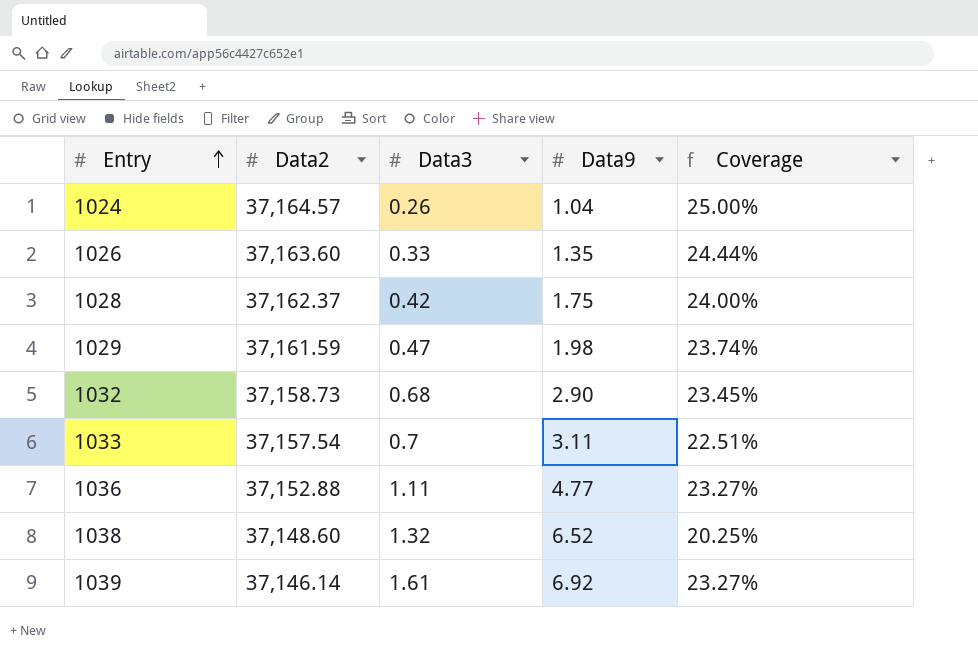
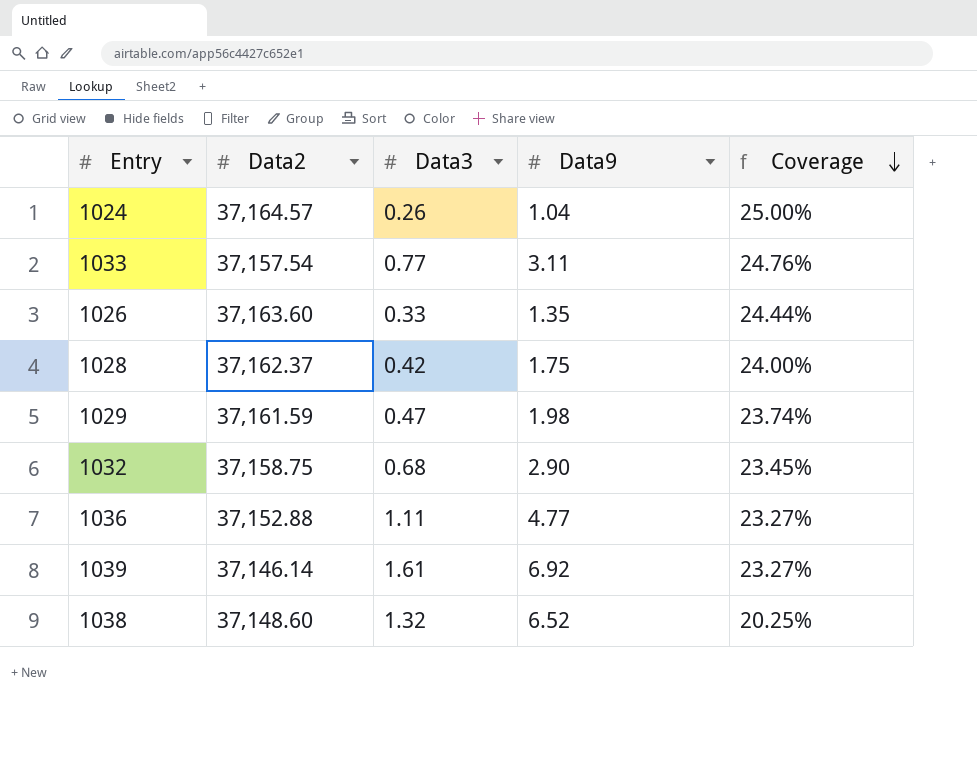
row order: Entry ascending -> Coverage descending
1033 | Data3: 0.7 -> 0.77
1033 | Coverage: 22.51% -> 24.76%
1032 | Data2: 37,158.73 -> 37,158.75

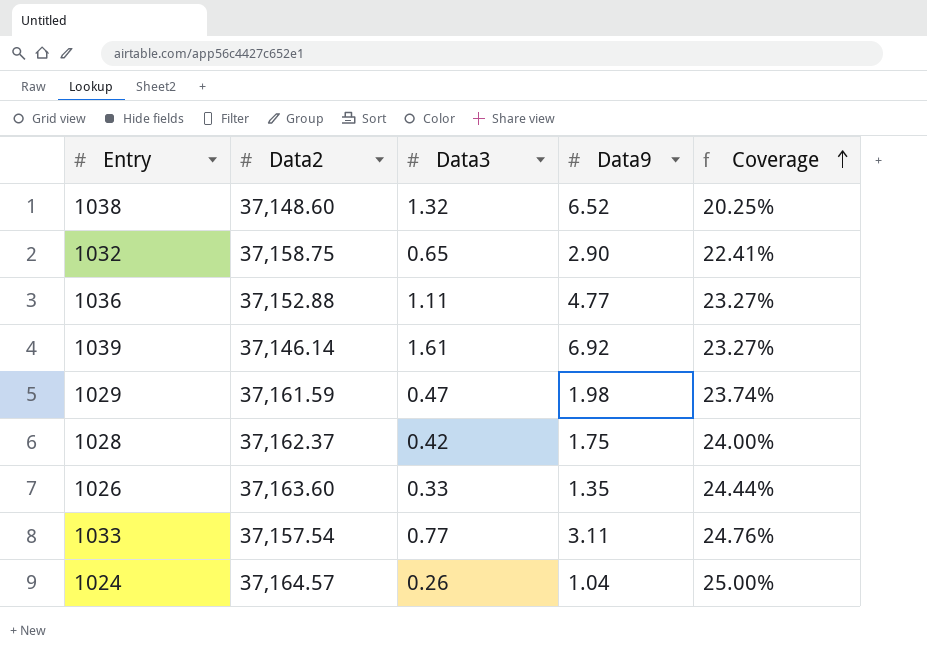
row order: Coverage descending -> Coverage ascending
1032 | Data3: 0.68 -> 0.65
1032 | Coverage: 23.45% -> 22.41%

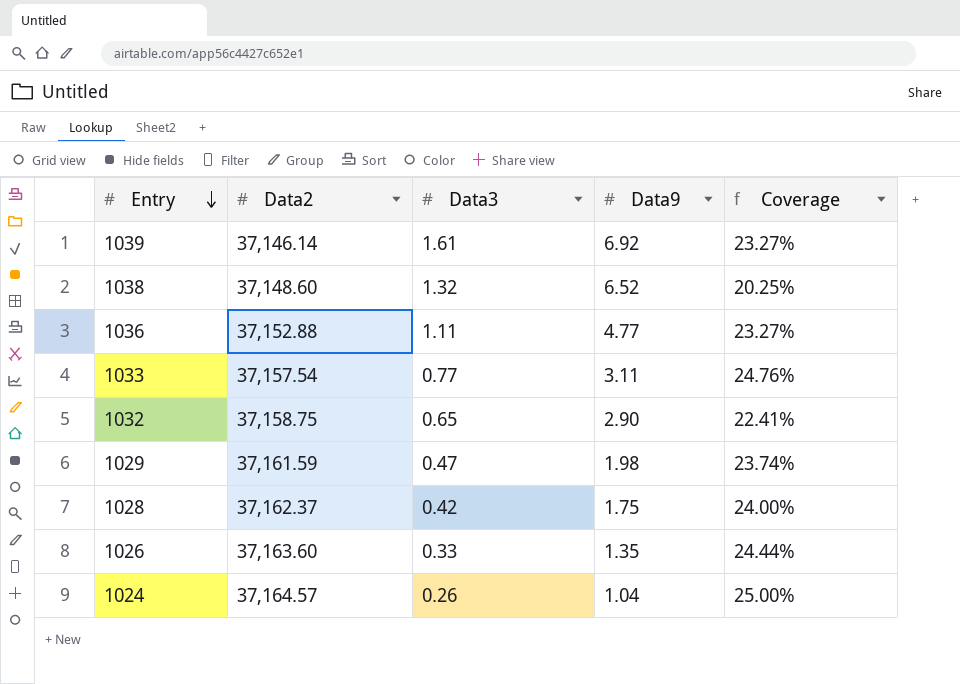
row order: Coverage ascending -> Entry descending

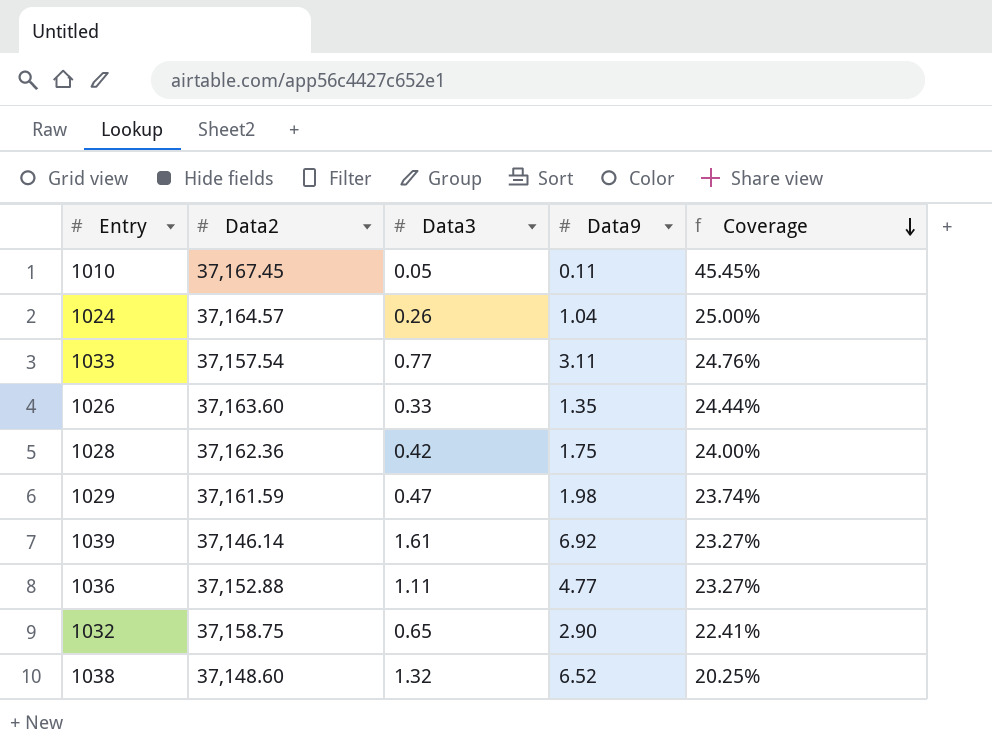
row order: Entry descending -> Coverage descending
row 1010: none -> 37,167.45 | 0.05 | 0.11 | 45.45%
1028 | Data2: 37,162.37 -> 37,162.36

